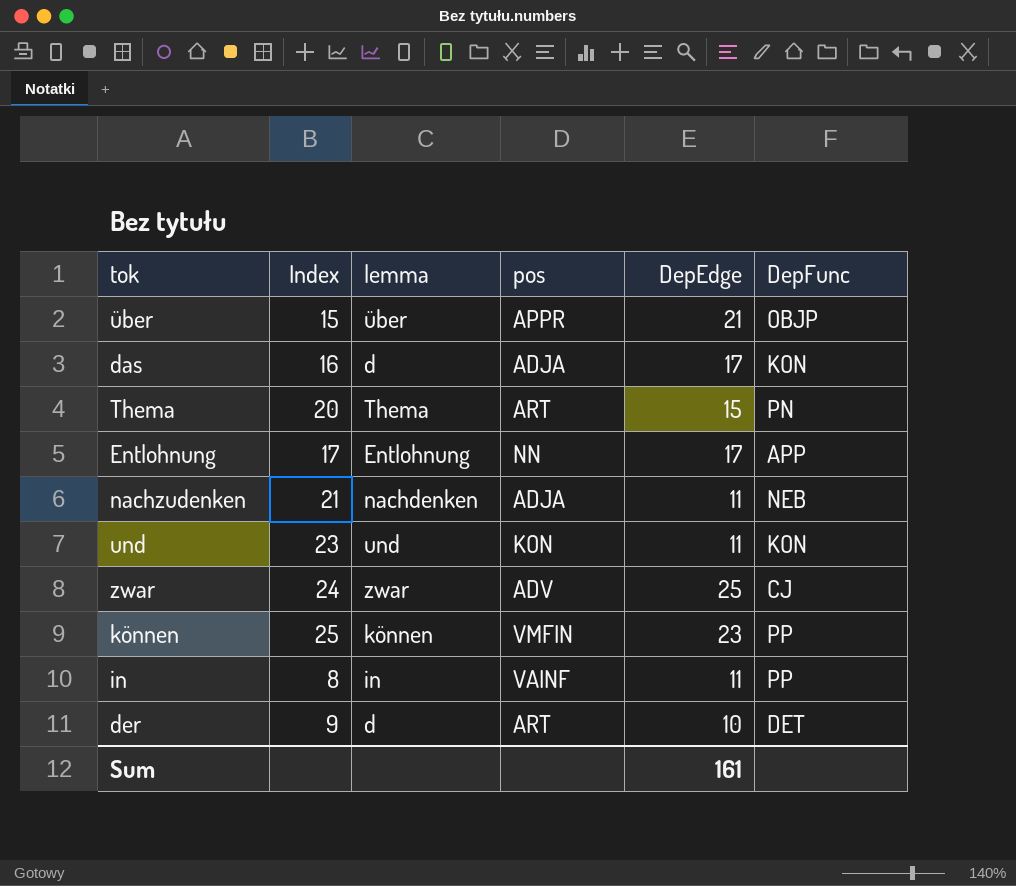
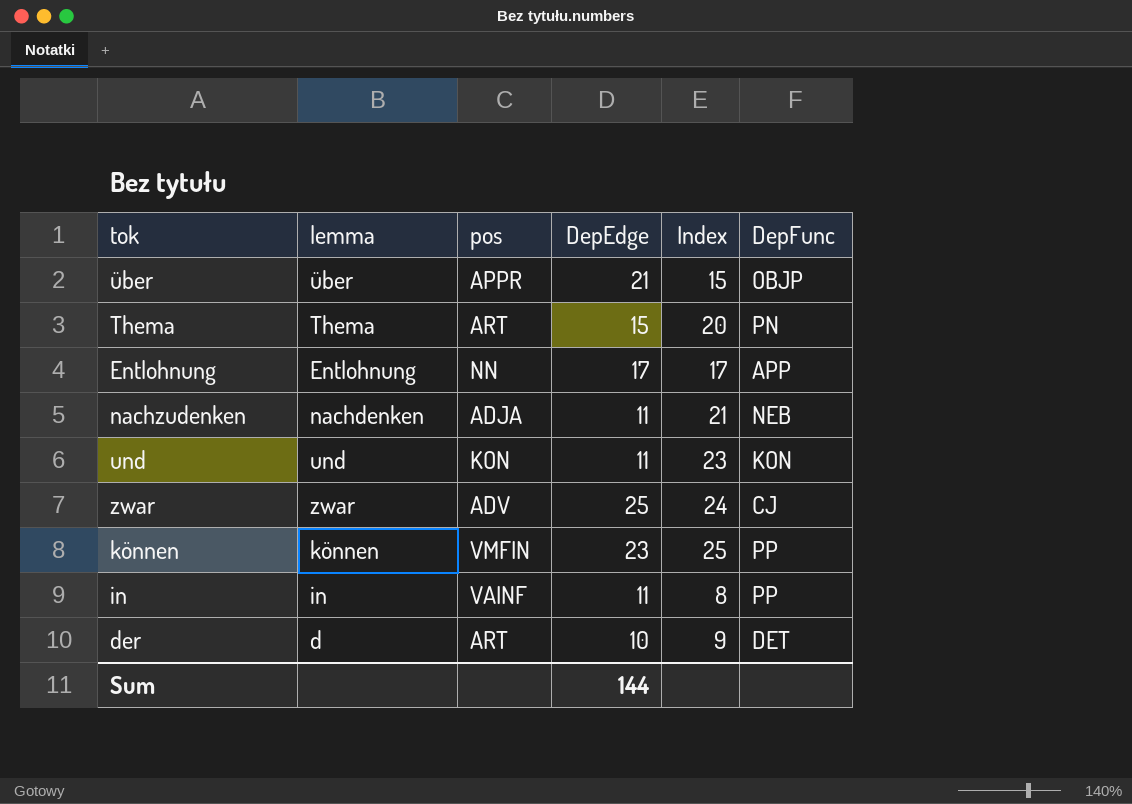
column Index | position: 2 -> 5
row das: 16 | d | ADJA | 17 | KON -> none
Sum | DepEdge: 161 -> 144

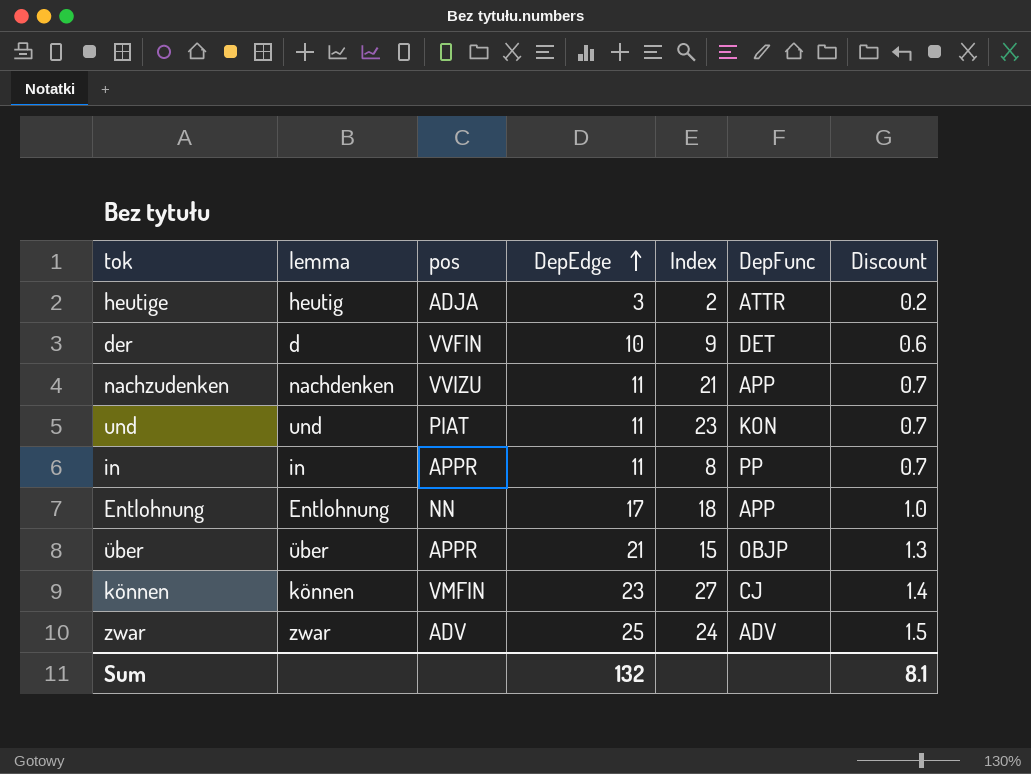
row order: none -> DepEdge ascending
column Discount | formula: none -> [DepEdge] * 0.06
row Thema: Thema | ART | 15 | 20 | PN -> none
row heutige: none -> heutig | ADJA | 3 | 2 | ATTR | 0.2
der | pos: ART -> VVFIN
nachzudenken | pos: ADJA -> VVIZU
nachzudenken | DepFunc: NEB -> APP
und | pos: KON -> PIAT
in | pos: VAINF -> APPR
Entlohnung | Index: 17 -> 18
können | Index: 25 -> 27
können | DepFunc: PP -> CJ
zwar | DepFunc: CJ -> ADV
Sum | DepEdge: 144 -> 132

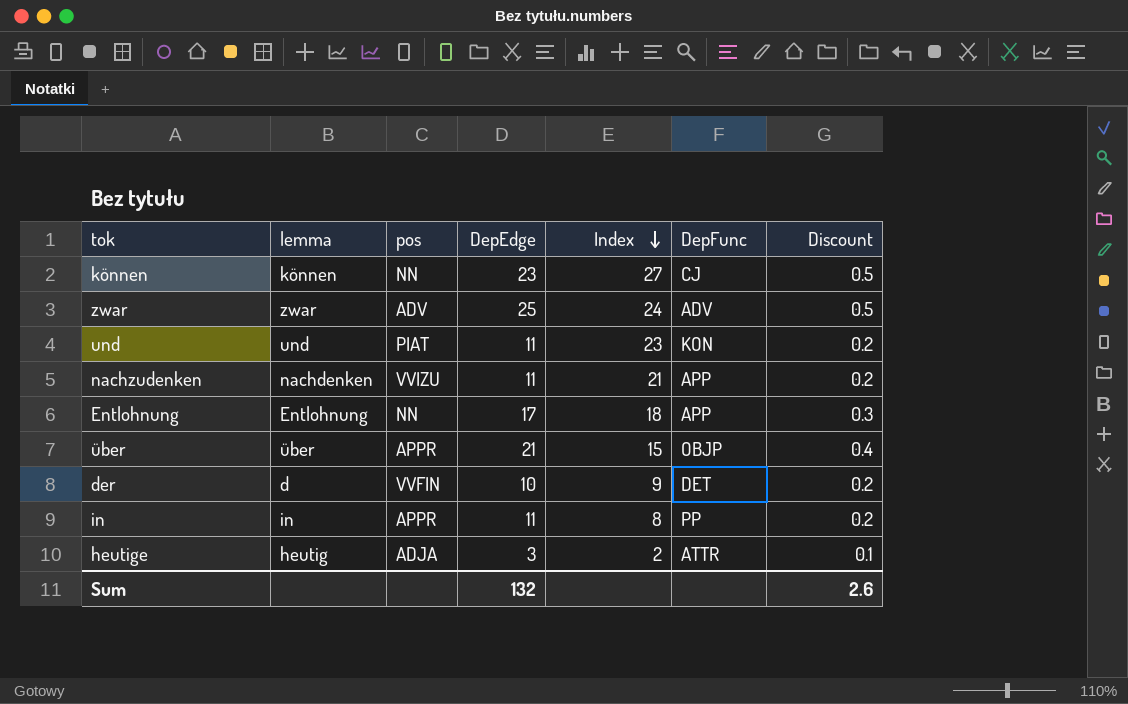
row order: DepEdge ascending -> Index descending
column Discount | formula: [DepEdge] * 0.06 -> [DepEdge] * 0.02
können | pos: VMFIN -> NN
Sum | Discount: 8.1 -> 2.6

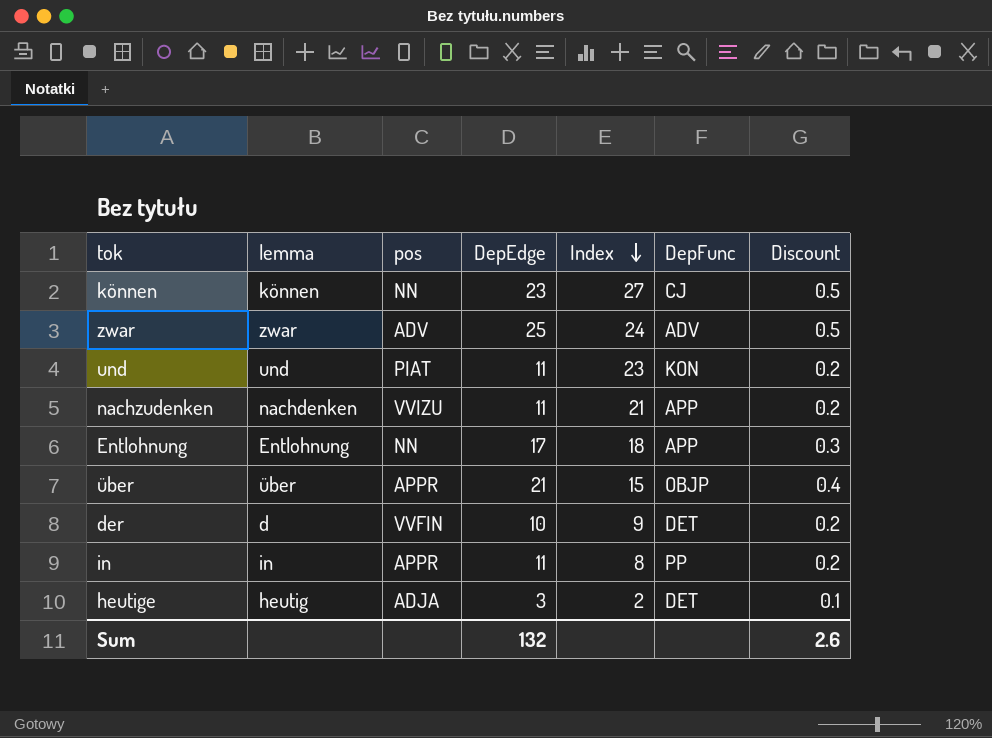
heutige | DepFunc: ATTR -> DET

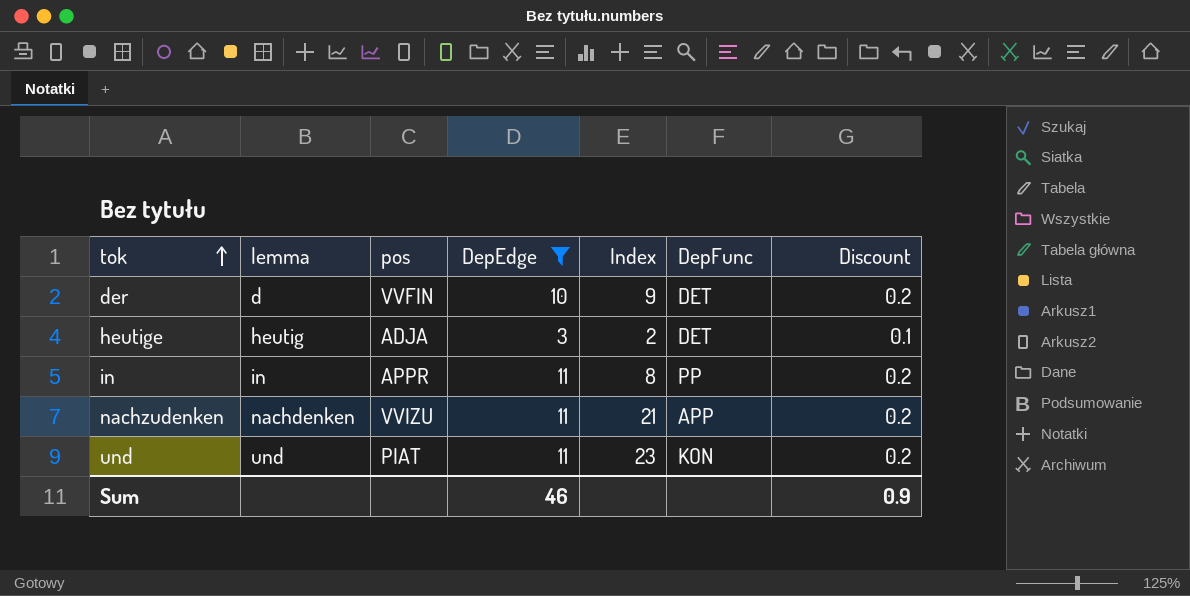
filter: none -> DepEdge <= 11
row order: Index descending -> tok ascending
Sum | DepEdge: 132 -> 46
Sum | Discount: 2.6 -> 0.9

